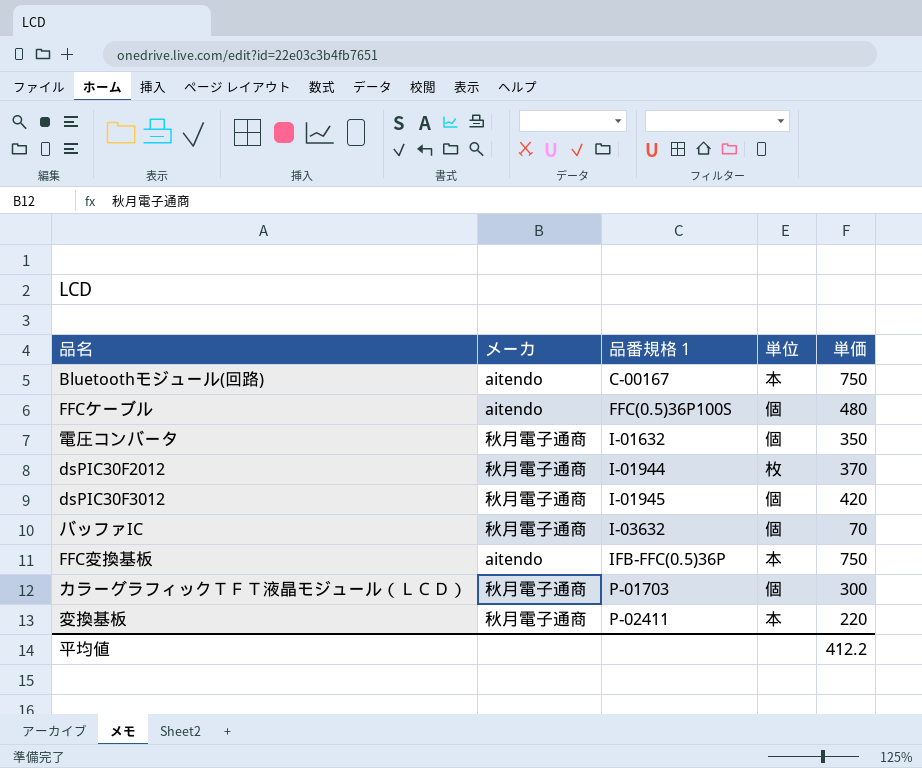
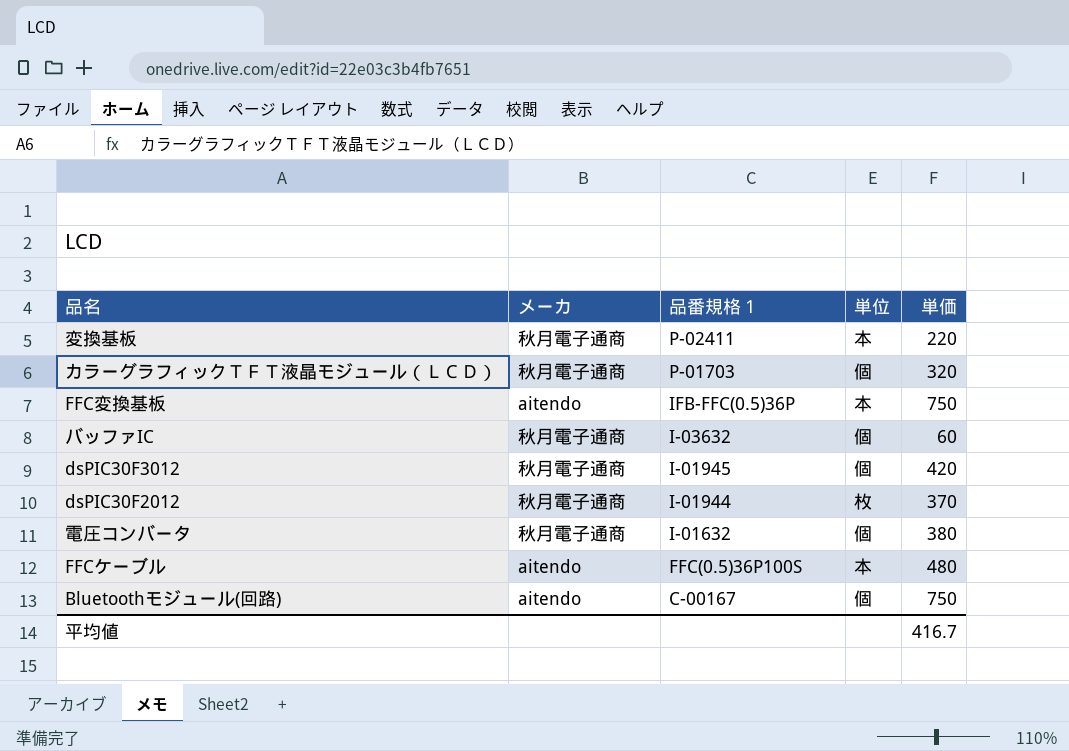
row order: 品番規格１ ascending -> 品番規格１ descending
カラーグラフィックＴＦＴ液晶モジュール（ＬＣＤ） | 単価: 300 -> 320
バッファIC | 単価: 70 -> 60
電圧コンバータ | 単価: 350 -> 380
FFCケーブル | 単位: 個 -> 本
Bluetoothモジュール(回路) | 単位: 本 -> 個
平均値 | 単価: 412.2 -> 416.7

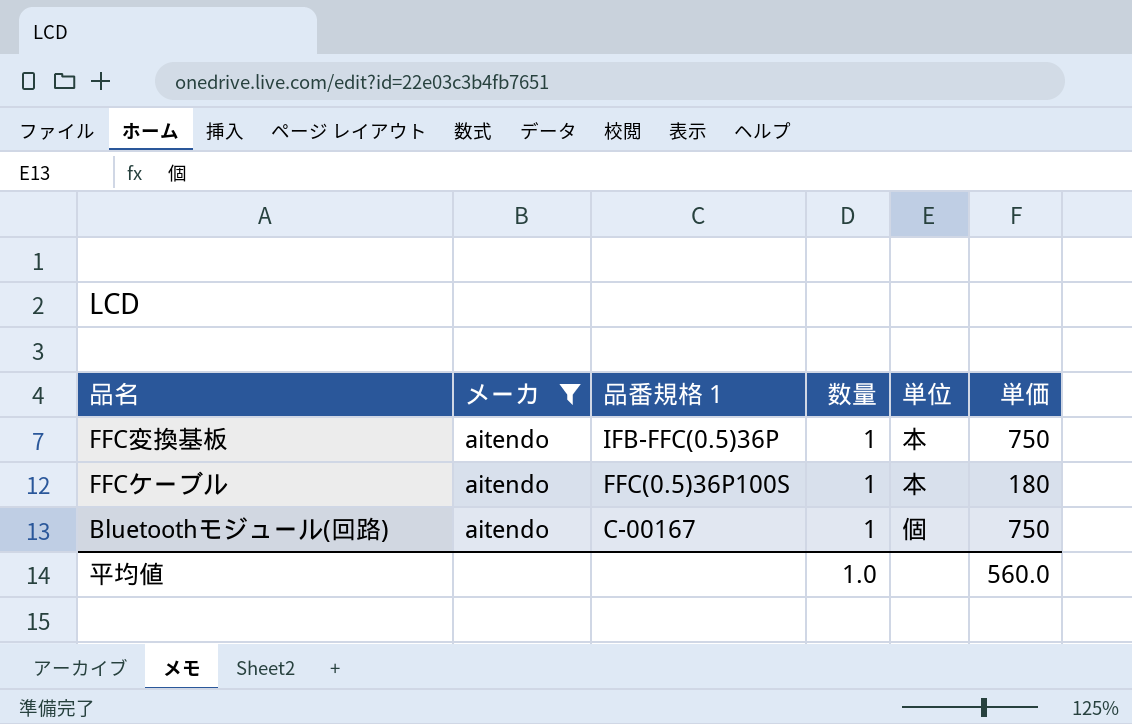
filter: none -> メーカ = aitendo
column 数量 | position: none -> 4
FFCケーブル | 単価: 480 -> 180
平均値 | 単価: 416.7 -> 560.0

